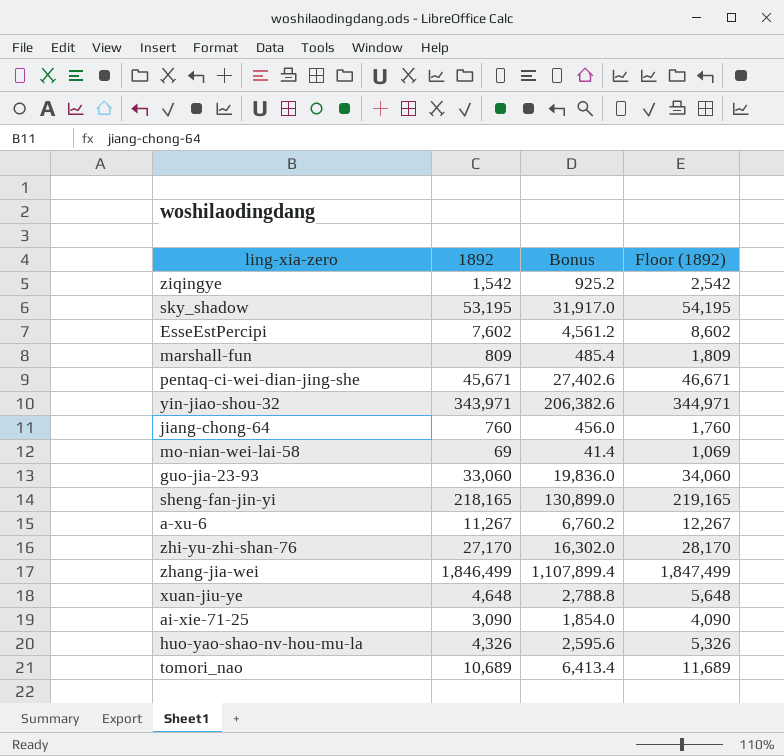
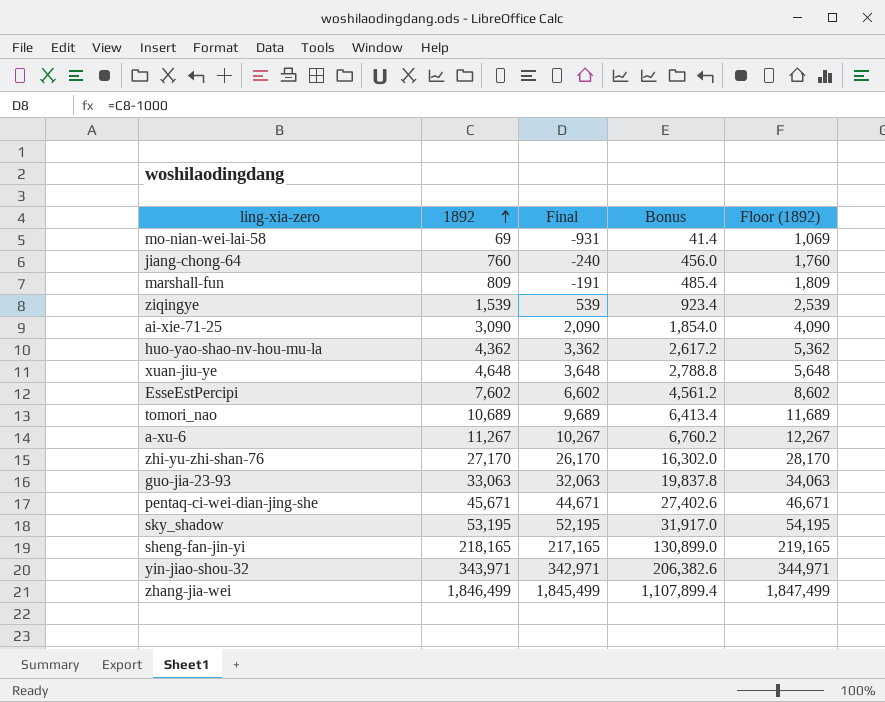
row order: none -> 1892 ascending
column Final | formula: none -> [1892] - 1000
ziqingye | 1892: 1,542 -> 1,539
ziqingye | Bonus: 925.2 -> 923.4
ziqingye | Floor (1892): 2,542 -> 2,539
huo-yao-shao-nv-hou-mu-la | 1892: 4,326 -> 4,362
huo-yao-shao-nv-hou-mu-la | Bonus: 2,595.6 -> 2,617.2
huo-yao-shao-nv-hou-mu-la | Floor (1892): 5,326 -> 5,362
guo-jia-23-93 | 1892: 33,060 -> 33,063
guo-jia-23-93 | Bonus: 19,836.0 -> 19,837.8
guo-jia-23-93 | Floor (1892): 34,060 -> 34,063

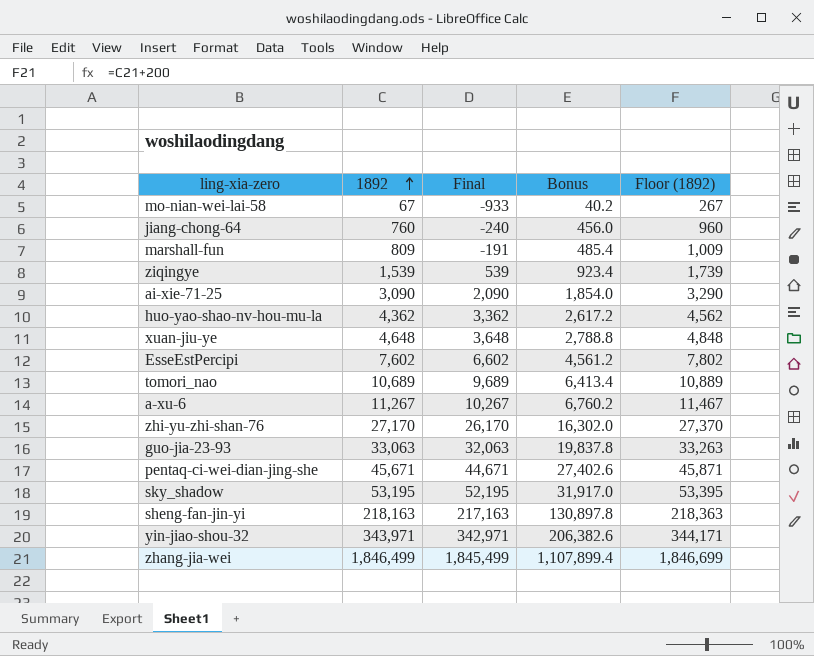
column Floor (1892) | formula: [1892] + 1000 -> [1892] + 200
mo-nian-wei-lai-58 | 1892: 69 -> 67
mo-nian-wei-lai-58 | Final: -931 -> -933
mo-nian-wei-lai-58 | Bonus: 41.4 -> 40.2
sheng-fan-jin-yi | 1892: 218,165 -> 218,163
sheng-fan-jin-yi | Final: 217,165 -> 217,163
sheng-fan-jin-yi | Bonus: 130,899.0 -> 130,897.8

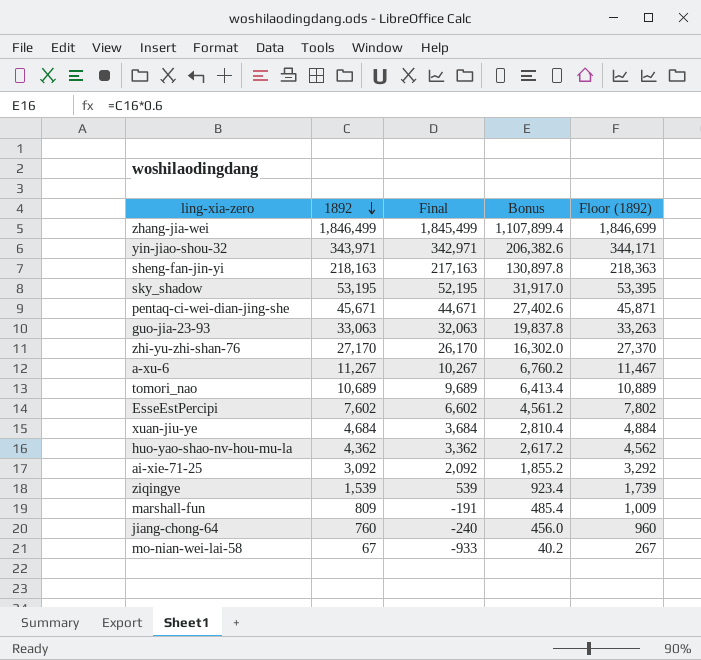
row order: 1892 ascending -> 1892 descending
xuan-jiu-ye | 1892: 4,648 -> 4,684
xuan-jiu-ye | Final: 3,648 -> 3,684
xuan-jiu-ye | Bonus: 2,788.8 -> 2,810.4
xuan-jiu-ye | Floor (1892): 4,848 -> 4,884
ai-xie-71-25 | 1892: 3,090 -> 3,092
ai-xie-71-25 | Final: 2,090 -> 2,092
ai-xie-71-25 | Bonus: 1,854.0 -> 1,855.2
ai-xie-71-25 | Floor (1892): 3,290 -> 3,292

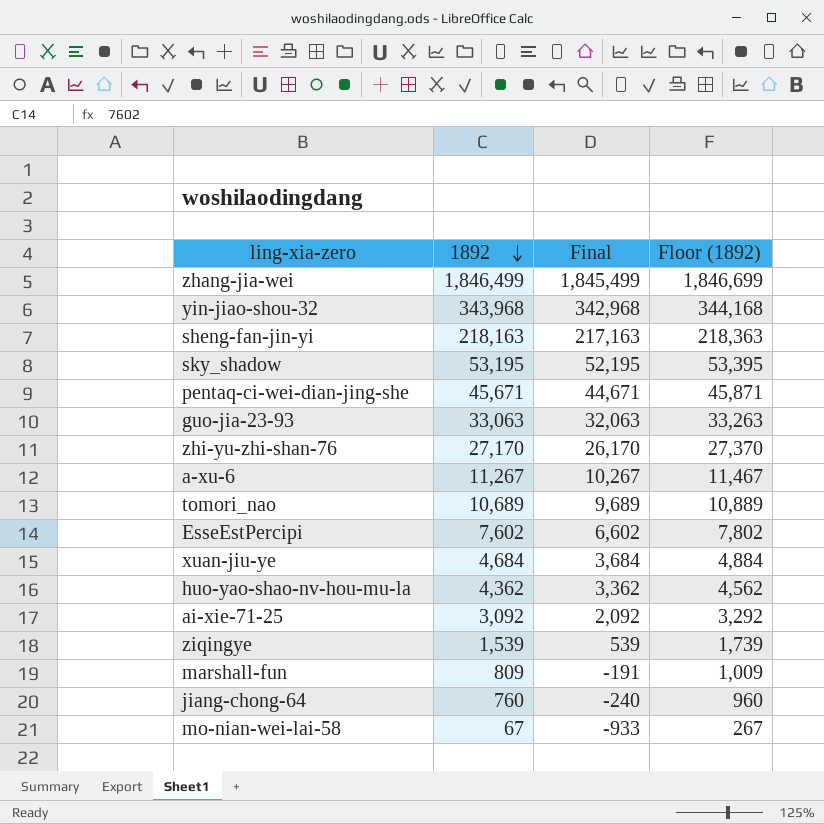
column Bonus | formula: [1892] * 0.6 -> none
yin-jiao-shou-32 | 1892: 343,971 -> 343,968
yin-jiao-shou-32 | Final: 342,971 -> 342,968
yin-jiao-shou-32 | Floor (1892): 344,171 -> 344,168

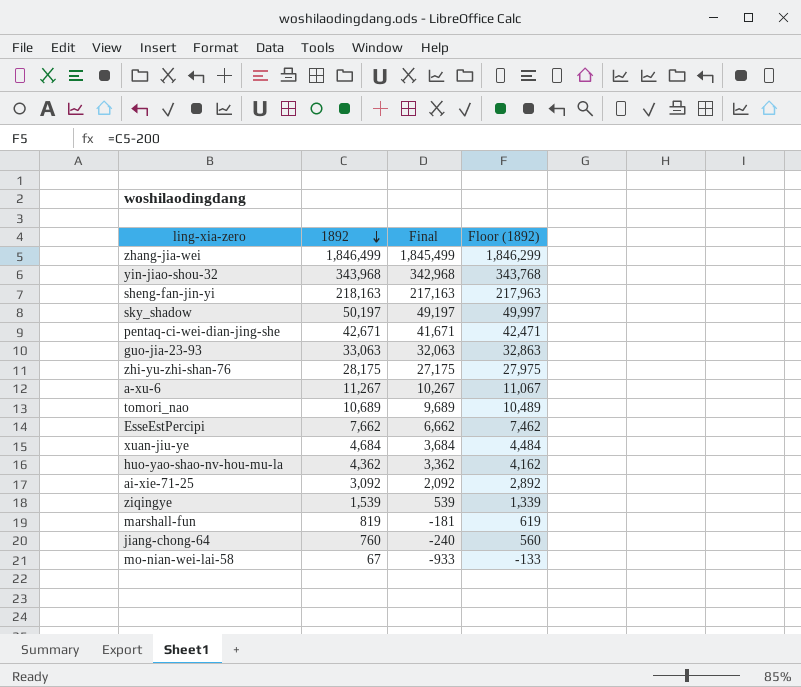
column Floor (1892) | formula: [1892] + 200 -> [1892] - 200
sky_shadow | 1892: 53,195 -> 50,197
sky_shadow | Final: 52,195 -> 49,197
pentaq-ci-wei-dian-jing-she | 1892: 45,671 -> 42,671
pentaq-ci-wei-dian-jing-she | Final: 44,671 -> 41,671
zhi-yu-zhi-shan-76 | 1892: 27,170 -> 28,175
zhi-yu-zhi-shan-76 | Final: 26,170 -> 27,175
EsseEstPercipi | 1892: 7,602 -> 7,662
EsseEstPercipi | Final: 6,602 -> 6,662
marshall-fun | 1892: 809 -> 819
marshall-fun | Final: -191 -> -181

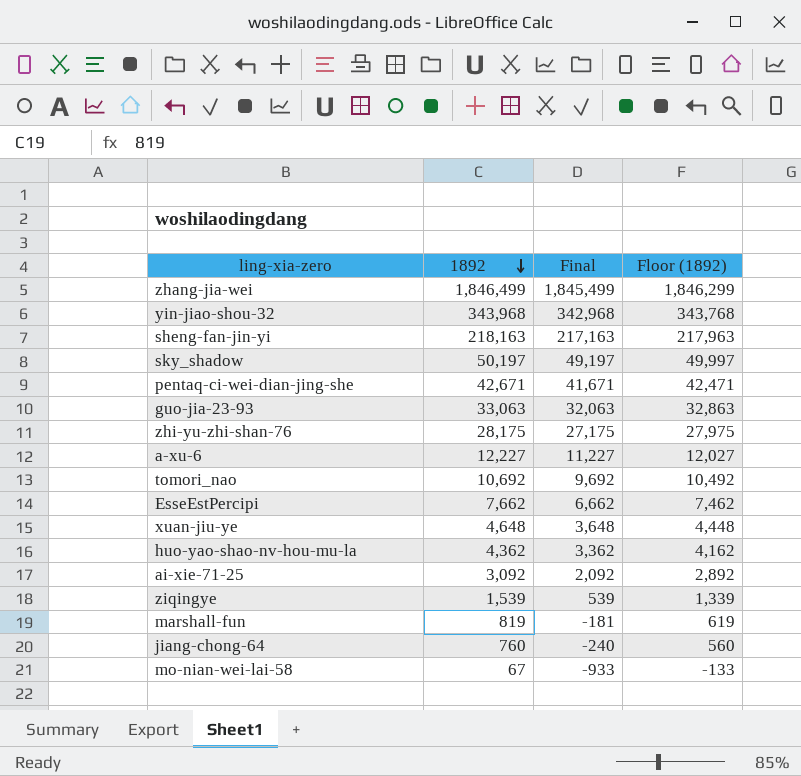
a-xu-6 | 1892: 11,267 -> 12,227
a-xu-6 | Final: 10,267 -> 11,227
a-xu-6 | Floor (1892): 11,067 -> 12,027
tomori_nao | 1892: 10,689 -> 10,692
tomori_nao | Final: 9,689 -> 9,692
tomori_nao | Floor (1892): 10,489 -> 10,492
xuan-jiu-ye | 1892: 4,684 -> 4,648
xuan-jiu-ye | Final: 3,684 -> 3,648
xuan-jiu-ye | Floor (1892): 4,484 -> 4,448

